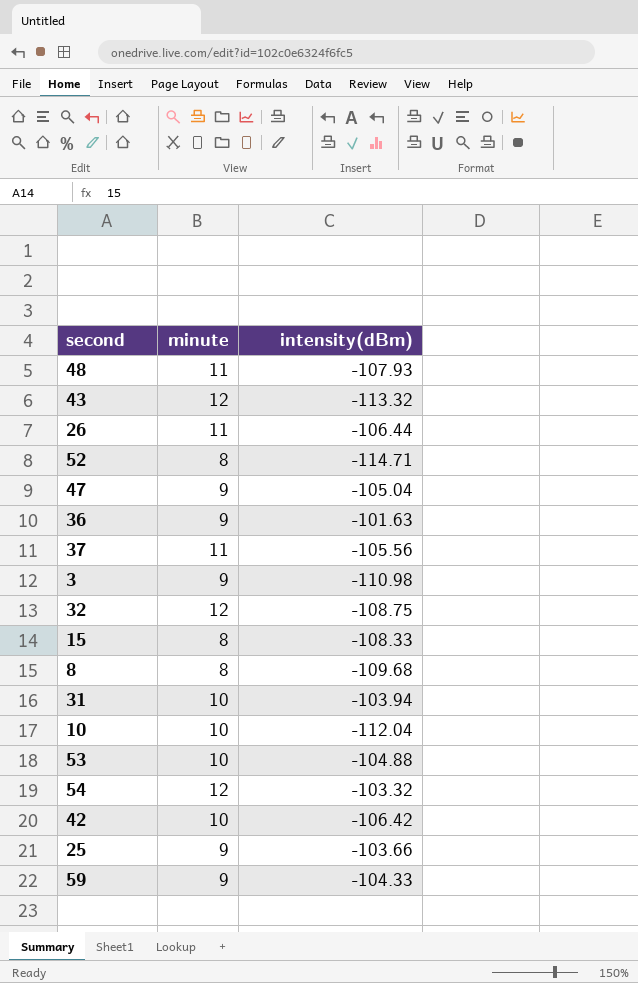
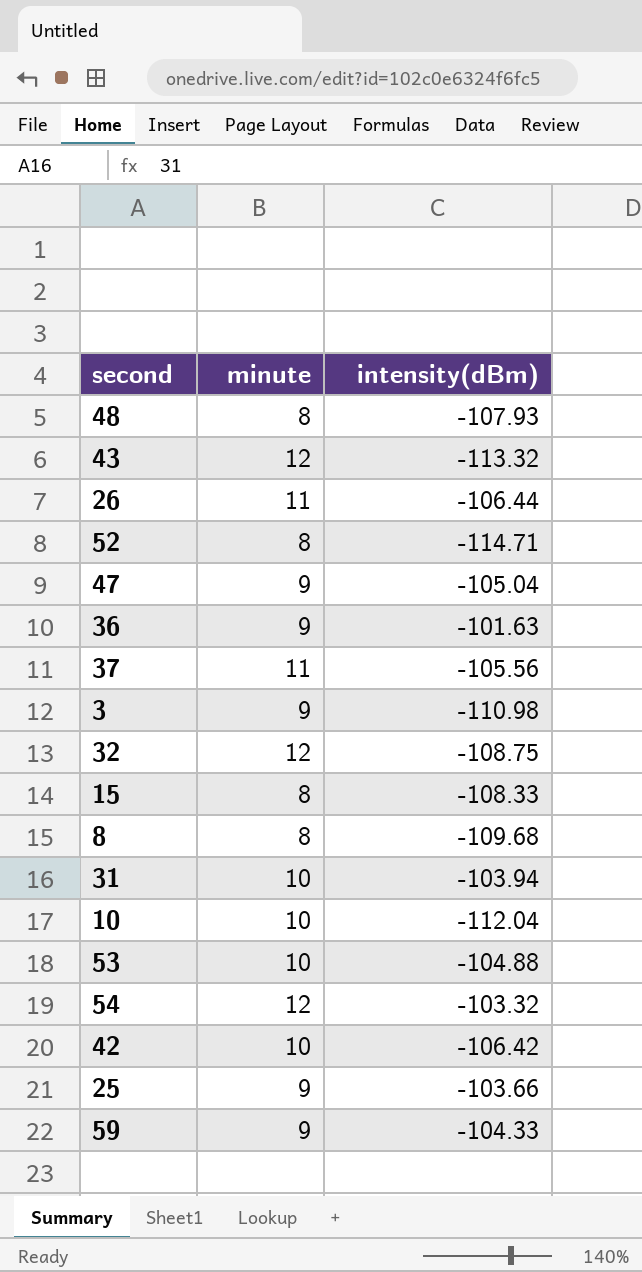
48 | minute: 11 -> 8

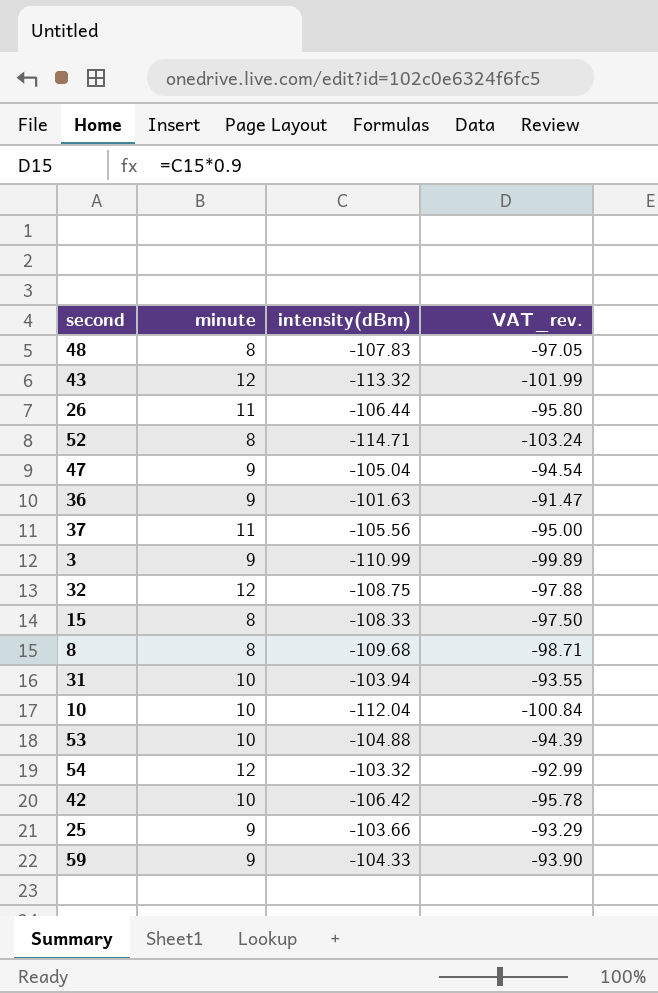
column VAT_rev. | formula: none -> [intensity(dBm)] * 0.9
48 | intensity(dBm): -107.93 -> -107.83
3 | intensity(dBm): -110.98 -> -110.99

